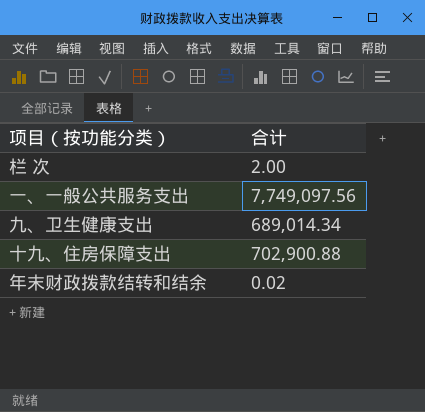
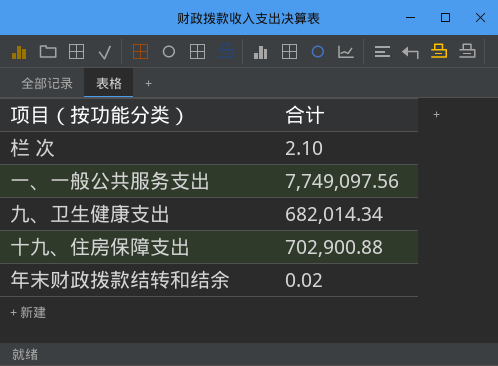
栏 次 | 合计: 2.00 -> 2.10
九、卫生健康支出 | 合计: 689,014.34 -> 682,014.34

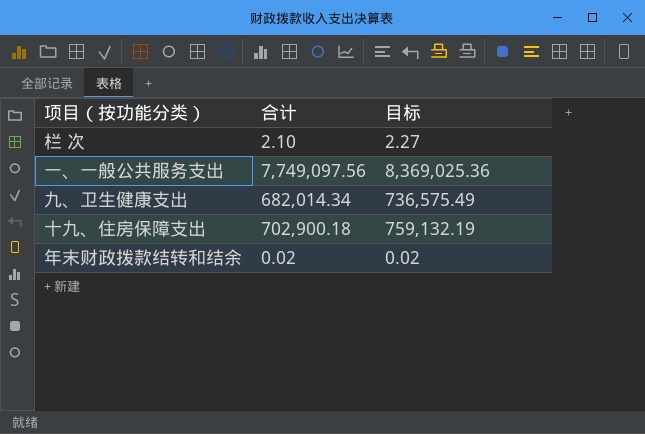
column 目标 | formula: none -> [合计] * 1.08
十九、住房保障支出 | 合计: 702,900.88 -> 702,900.18

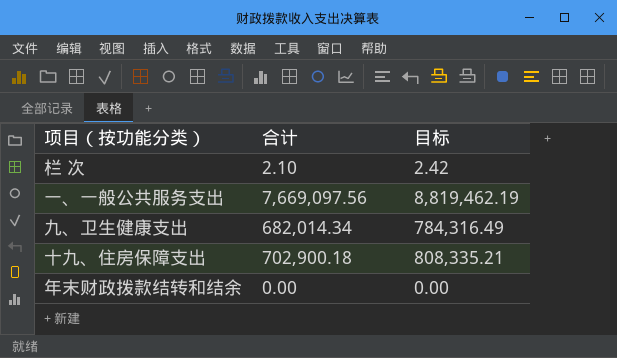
column 目标 | formula: [合计] * 1.08 -> [合计] * 1.15
一、一般公共服务支出 | 合计: 7,749,097.56 -> 7,669,097.56
年末财政拨款结转和结余 | 合计: 0.02 -> 0.00

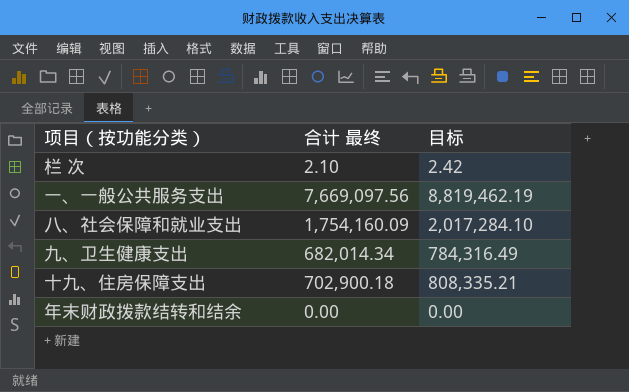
column name: 合计 -> 合计 最终
row 八、社会保障和就业支出: none -> 1,754,160.09 | 2,017,284.10

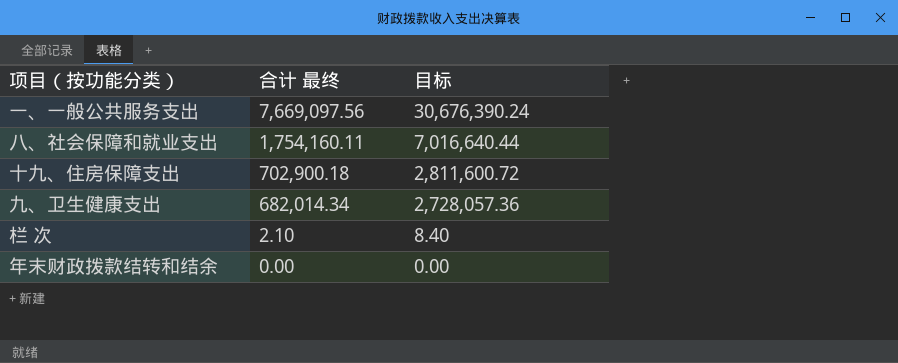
row order: none -> 合计 最终 descending
column 目标 | formula: [合计 最终] * 1.15 -> [合计 最终] * 4
八、社会保障和就业支出 | 合计 最终: 1,754,160.09 -> 1,754,160.11

